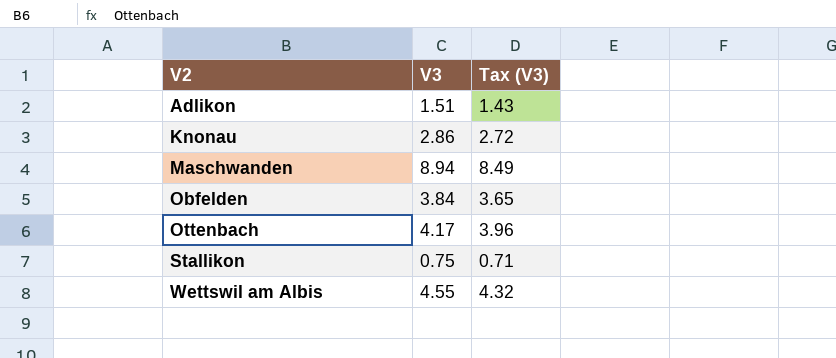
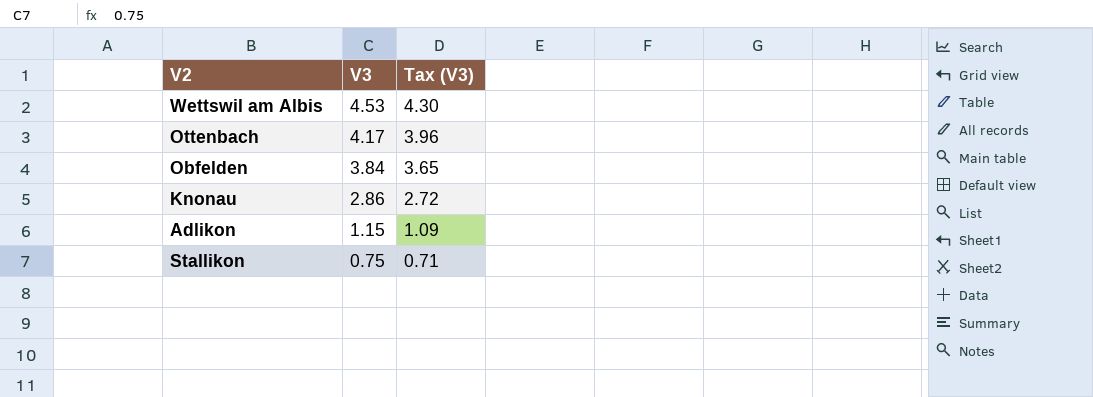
row order: V2 ascending -> V3 descending
row Maschwanden: 8.94 | 8.49 -> none
Wettswil am Albis | V3: 4.55 -> 4.53
Wettswil am Albis | Tax (V3): 4.32 -> 4.30
Adlikon | V3: 1.51 -> 1.15
Adlikon | Tax (V3): 1.43 -> 1.09

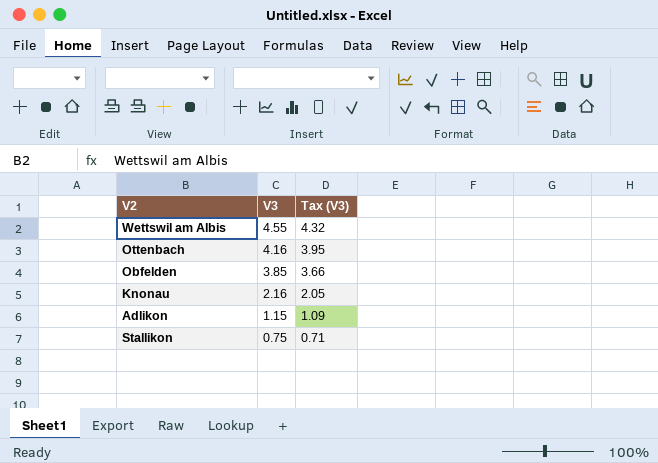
Wettswil am Albis | V3: 4.53 -> 4.55
Wettswil am Albis | Tax (V3): 4.30 -> 4.32
Ottenbach | V3: 4.17 -> 4.16
Ottenbach | Tax (V3): 3.96 -> 3.95
Obfelden | V3: 3.84 -> 3.85
Obfelden | Tax (V3): 3.65 -> 3.66
Knonau | V3: 2.86 -> 2.16
Knonau | Tax (V3): 2.72 -> 2.05

